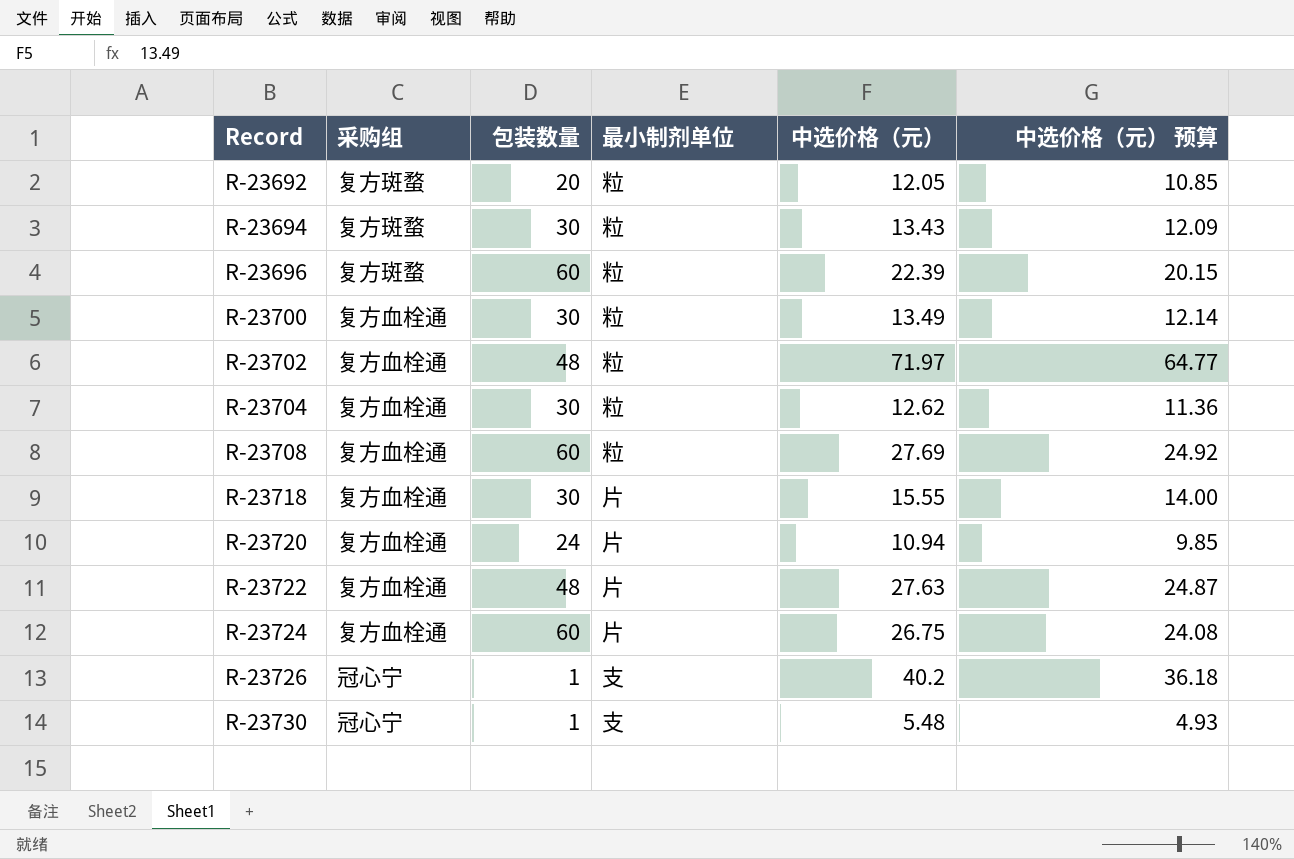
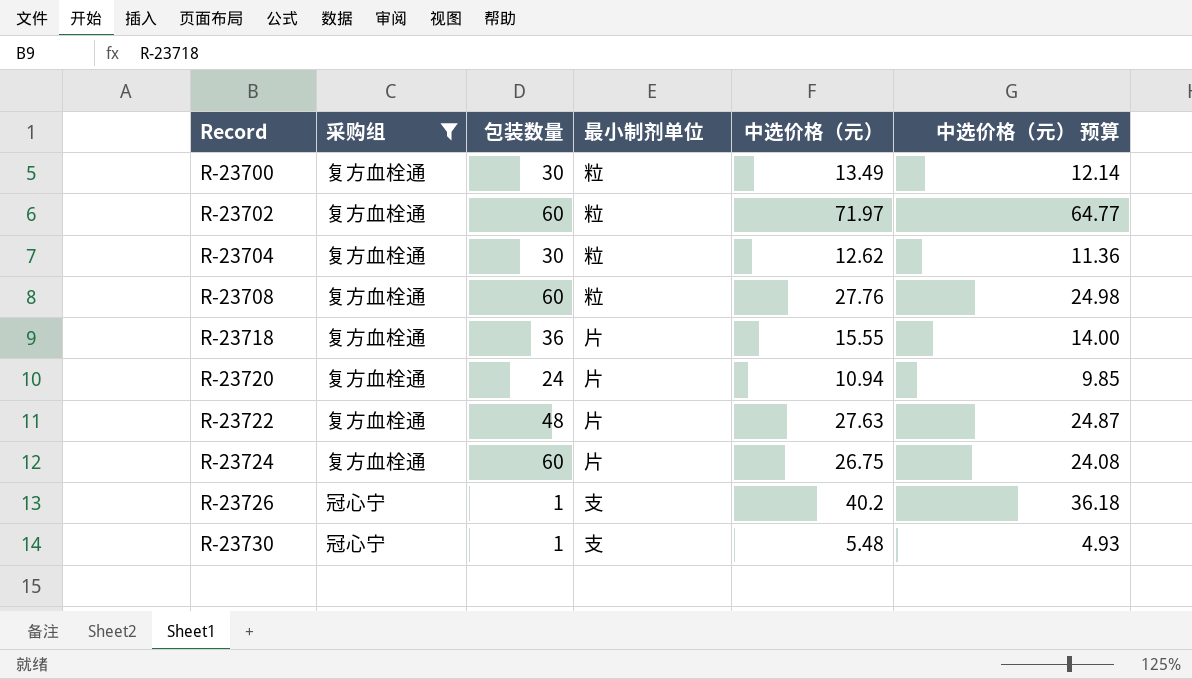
filter: none -> 采购组 != 复方斑蝥
R-23702 | 包装数量: 48 -> 60
R-23708 | 中选价格（元）: 27.69 -> 27.76
R-23708 | 中选价格（元） 预算: 24.92 -> 24.98
R-23718 | 包装数量: 30 -> 36

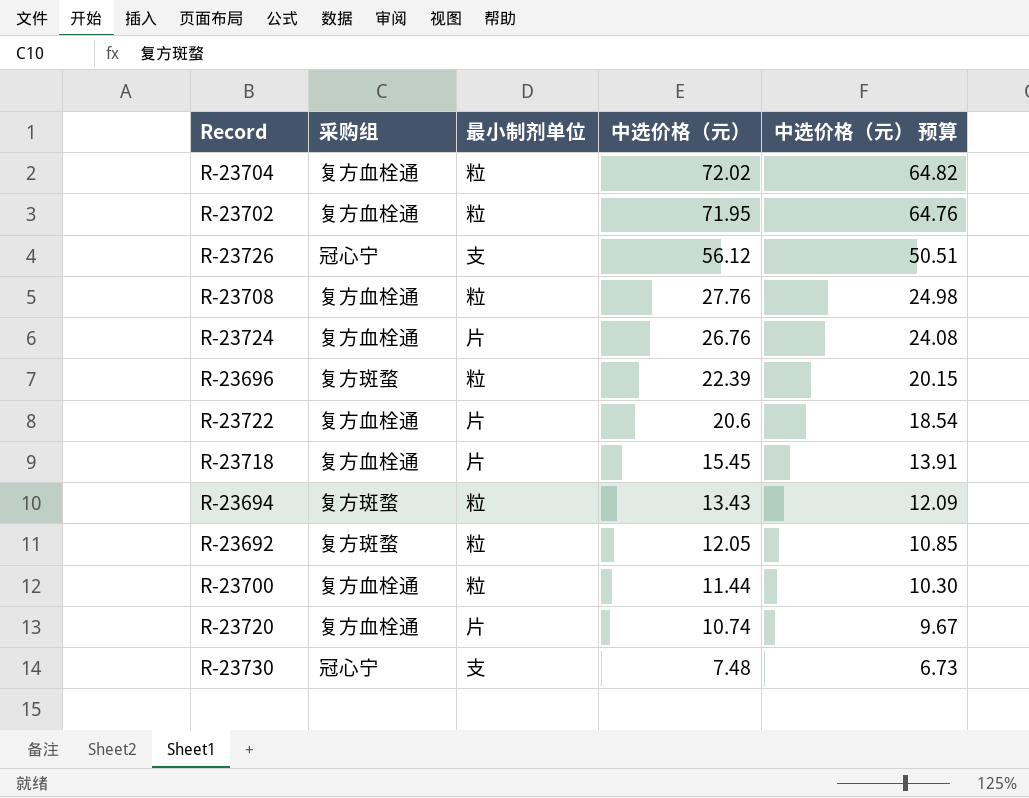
filter: 采购组 != 复方斑蝥 -> none
row order: Record ascending -> 中选价格（元） descending
column 包装数量 | position: 3 -> none
R-23704 | 中选价格（元）: 12.62 -> 72.02
R-23704 | 中选价格（元） 预算: 11.36 -> 64.82
R-23702 | 中选价格（元）: 71.97 -> 71.95
R-23702 | 中选价格（元） 预算: 64.77 -> 64.76
R-23726 | 中选价格（元）: 40.2 -> 56.12
R-23726 | 中选价格（元） 预算: 36.18 -> 50.51
R-23724 | 中选价格（元）: 26.75 -> 26.76
R-23722 | 中选价格（元）: 27.63 -> 20.6
R-23722 | 中选价格（元） 预算: 24.87 -> 18.54
R-23718 | 中选价格（元）: 15.55 -> 15.45
R-23718 | 中选价格（元） 预算: 14.00 -> 13.91
R-23700 | 中选价格（元）: 13.49 -> 11.44
R-23700 | 中选价格（元） 预算: 12.14 -> 10.30
R-23720 | 中选价格（元）: 10.94 -> 10.74
R-23720 | 中选价格（元） 预算: 9.85 -> 9.67
R-23730 | 中选价格（元）: 5.48 -> 7.48
R-23730 | 中选价格（元） 预算: 4.93 -> 6.73

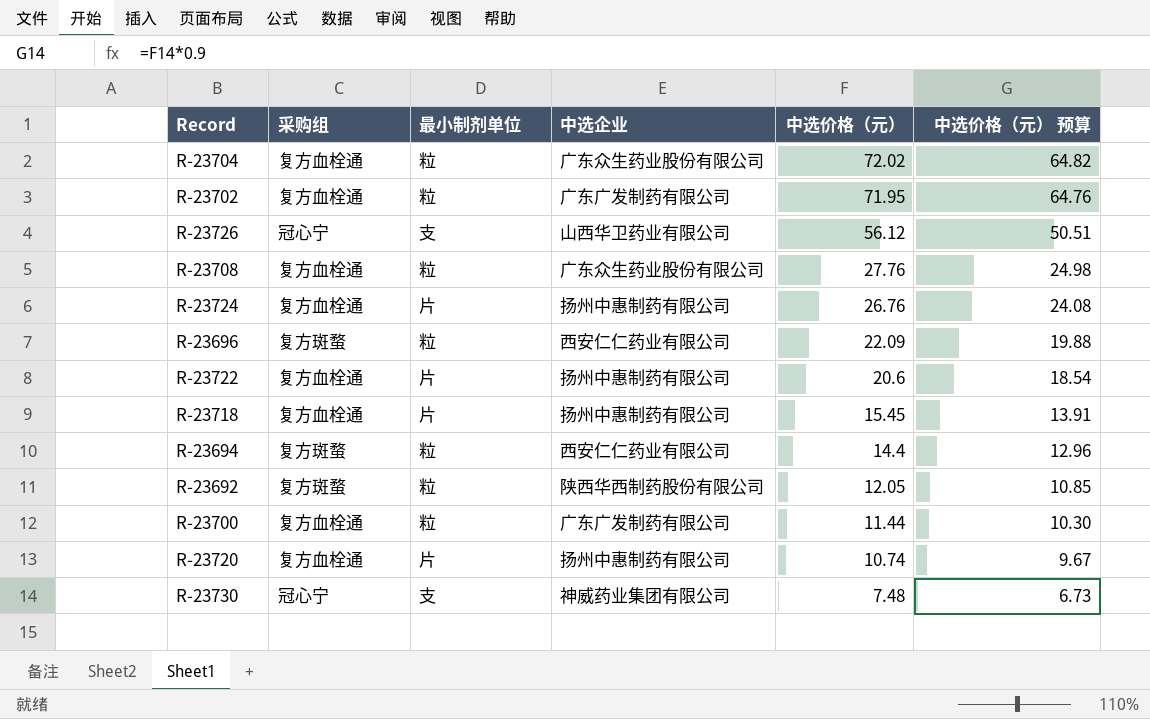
column 中选企业 | position: none -> 4
R-23696 | 中选价格（元）: 22.39 -> 22.09
R-23696 | 中选价格（元） 预算: 20.15 -> 19.88
R-23694 | 中选价格（元）: 13.43 -> 14.4
R-23694 | 中选价格（元） 预算: 12.09 -> 12.96

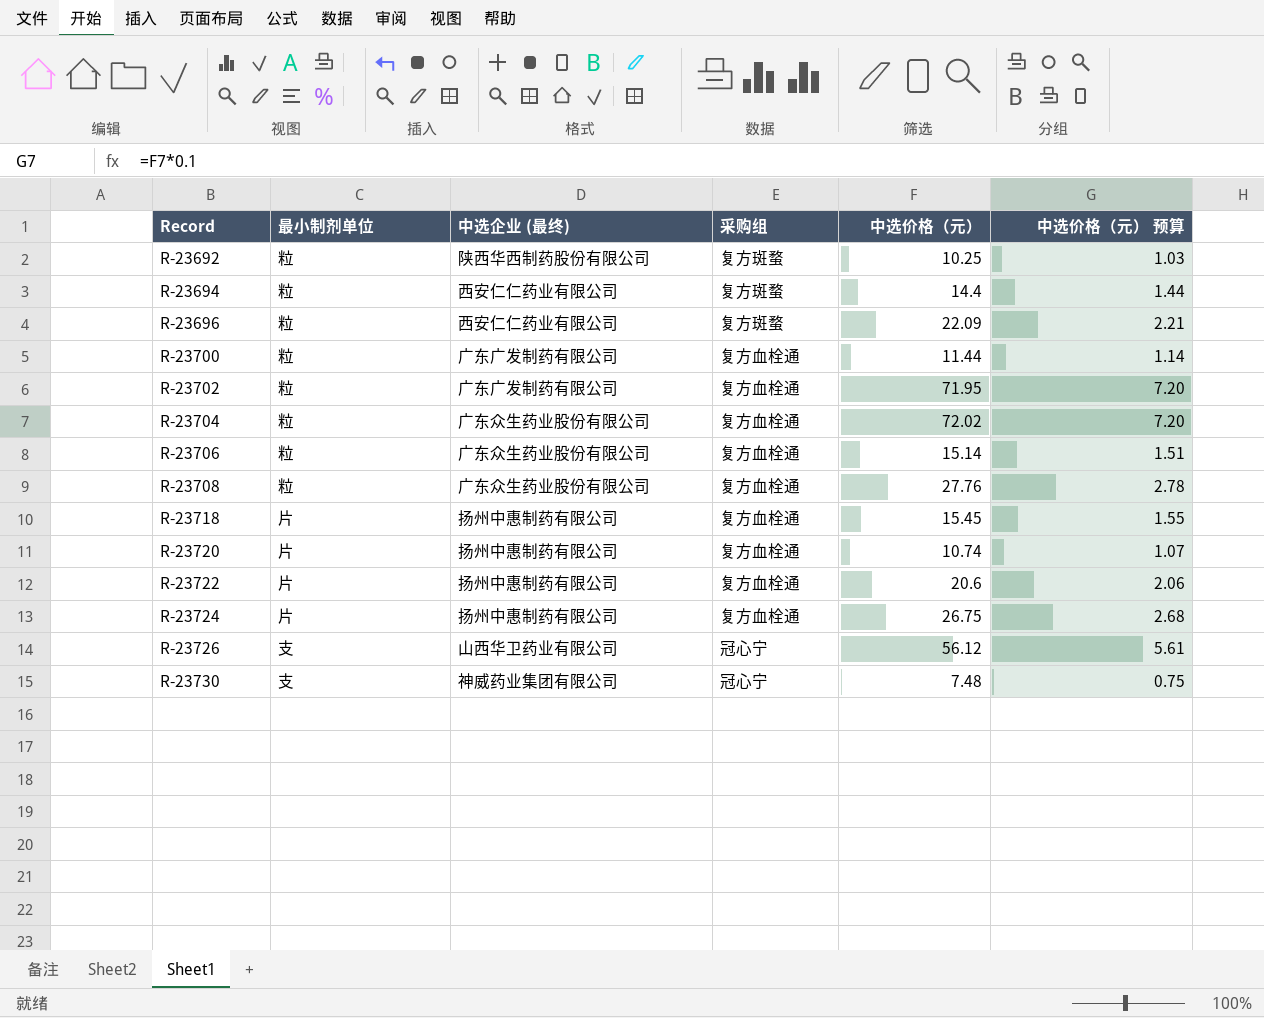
row order: 中选价格（元） descending -> Record ascending
column name: 中选企业 -> 中选企业 (最终)
column 采购组 | position: 2 -> 4
column 中选价格（元） 预算 | formula: [中选价格（元）] * 0.9 -> [中选价格（元）] * 0.1
R-23692 | 中选价格（元）: 12.05 -> 10.25
row R-23706: none -> 粒 | 广东众生药业股份有限公司 | 复方血栓通 | 15.14 | 1.51
R-23724 | 中选价格（元）: 26.76 -> 26.75

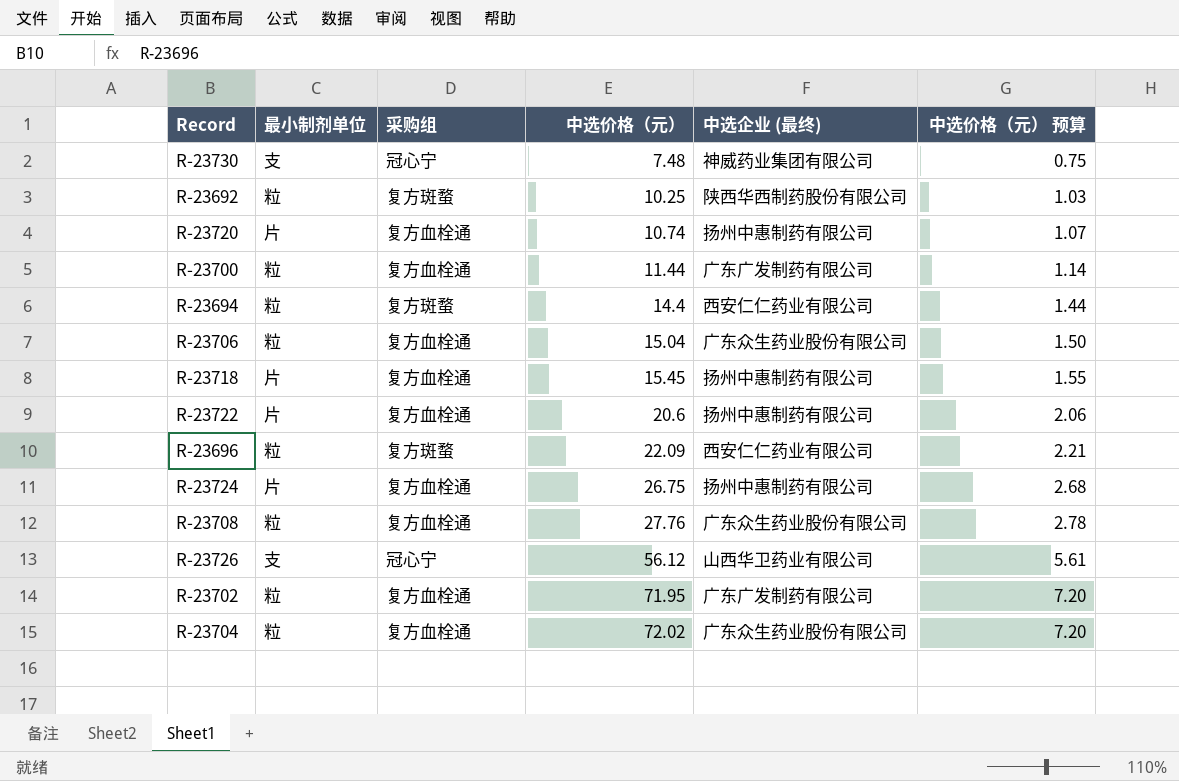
row order: Record ascending -> 中选价格（元） ascending
column 中选企业 (最终) | position: 3 -> 5
R-23706 | 中选价格（元）: 15.14 -> 15.04
R-23706 | 中选价格（元） 预算: 1.51 -> 1.50

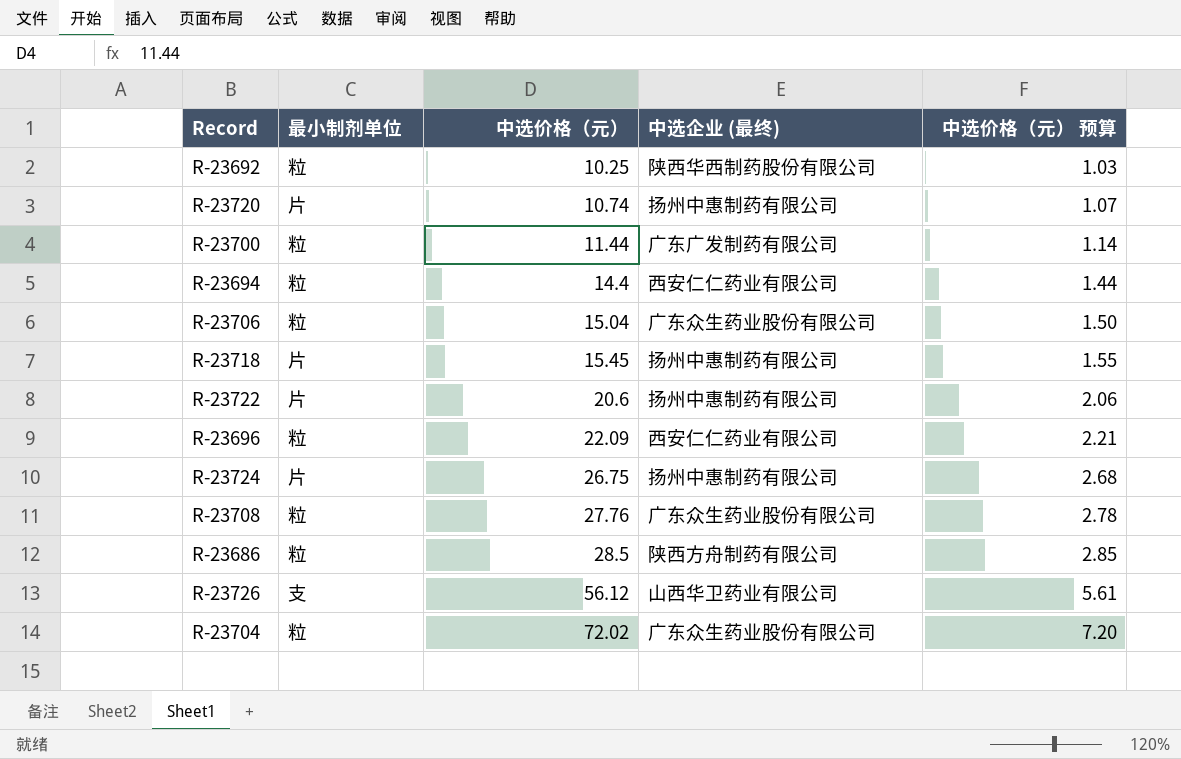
column 采购组 | position: 3 -> none
row R-23730: 支 | 冠心宁 | 7.48 | 神威药业集团有限公司 | 0.75 -> none
row R-23702: 粒 | 复方血栓通 | 71.95 | 广东广发制药有限公司 | 7.20 -> none
row R-23686: none -> 粒 | 28.5 | 陕西方舟制药有限公司 | 2.85

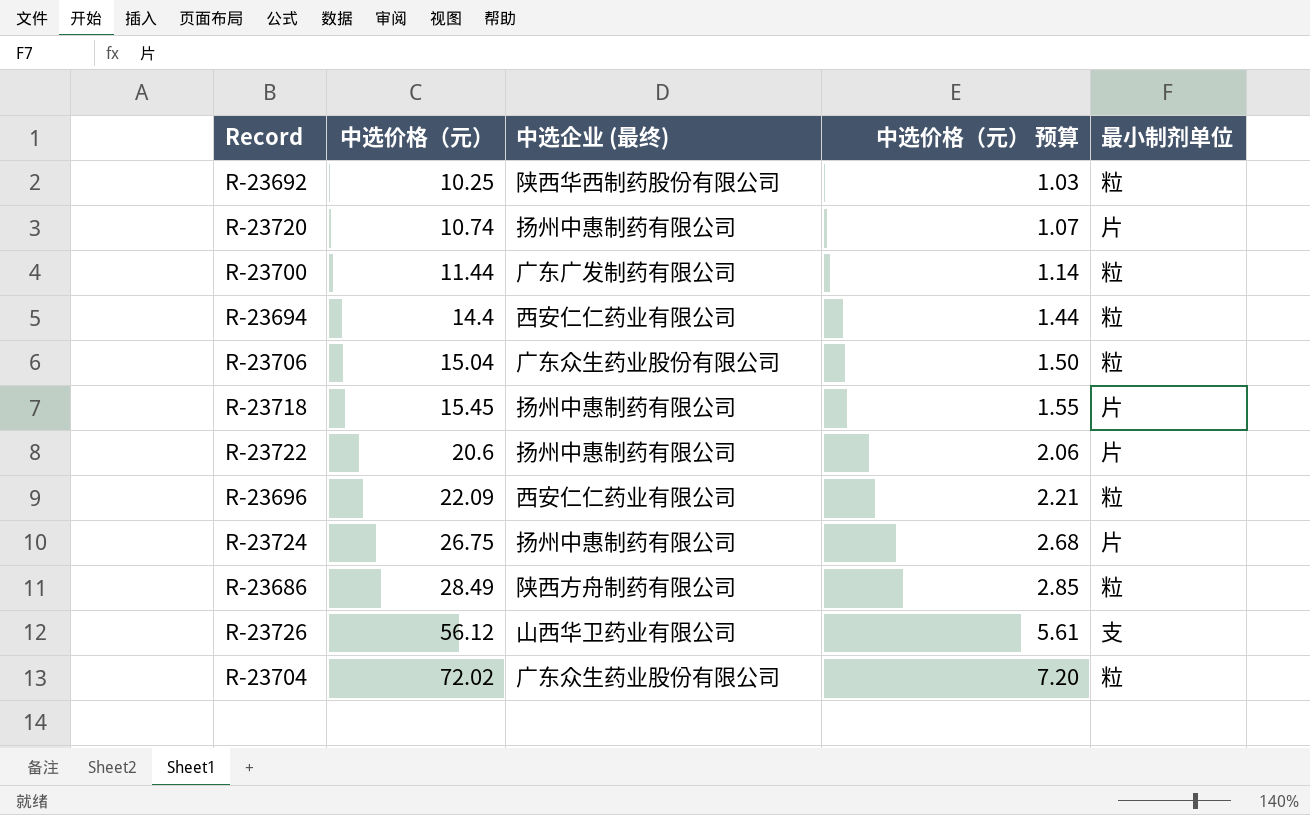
column 最小制剂单位 | position: 2 -> 5
row R-23708: 粒 | 27.76 | 广东众生药业股份有限公司 | 2.78 -> none
R-23686 | 中选价格（元）: 28.5 -> 28.49

